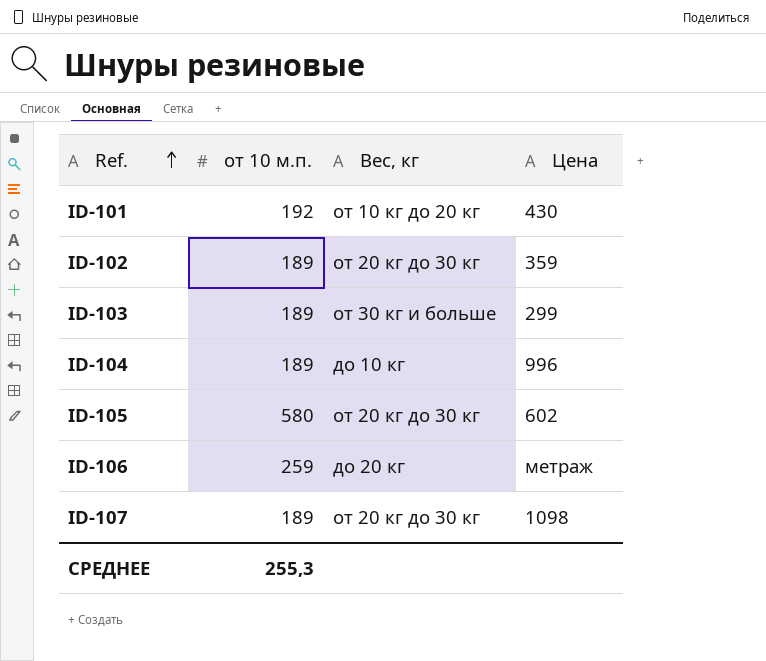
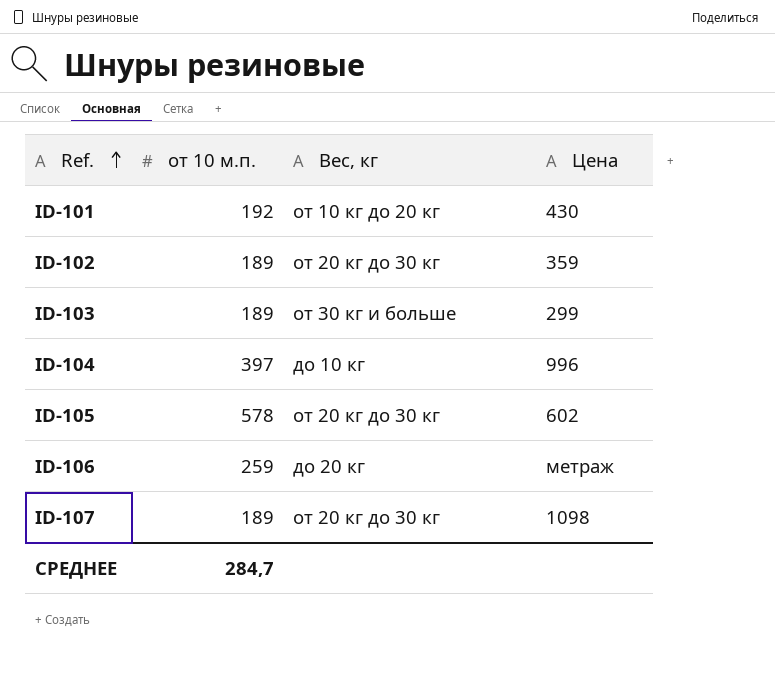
ID-104 | от 10 м.п.: 189 -> 397
ID-105 | от 10 м.п.: 580 -> 578
СРЕДНЕЕ | от 10 м.п.: 255,3 -> 284,7

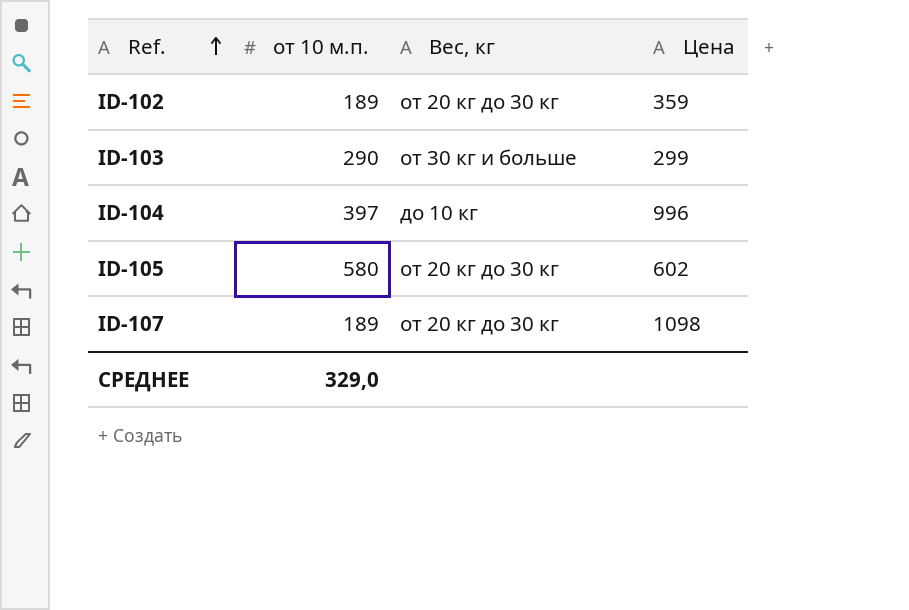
row ID-101: 192 | от 10 кг до 20 кг | 430 -> none
row ID-106: 259 | до 20 кг | метраж -> none
ID-103 | от 10 м.п.: 189 -> 290
ID-105 | от 10 м.п.: 578 -> 580
СРЕДНЕЕ | от 10 м.п.: 284,7 -> 329,0

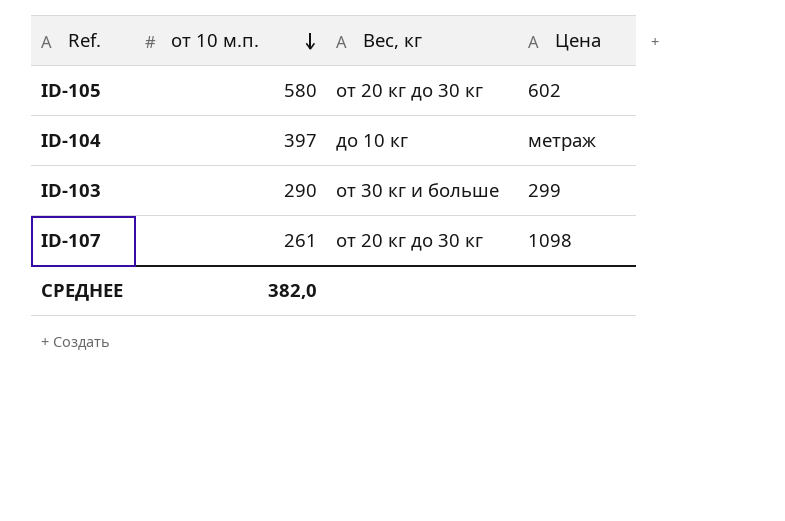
row order: Ref. ascending -> от 10 м.п. descending
row ID-102: 189 | от 20 кг до 30 кг | 359 -> none
ID-104 | Цена: 996 -> метраж
ID-107 | от 10 м.п.: 189 -> 261
СРЕДНЕЕ | от 10 м.п.: 329,0 -> 382,0

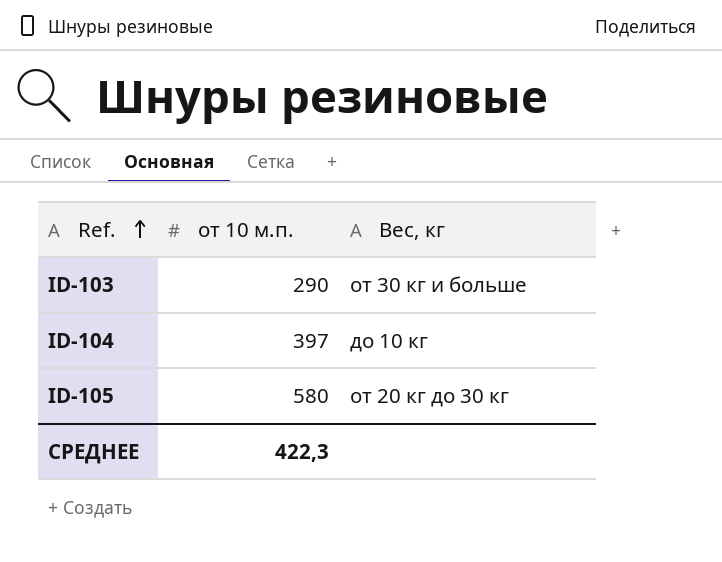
row order: от 10 м.п. descending -> Ref. ascending
column Цена | position: 4 -> none
row ID-107: 261 | от 20 кг до 30 кг | 1098 -> none
СРЕДНЕЕ | от 10 м.п.: 382,0 -> 422,3

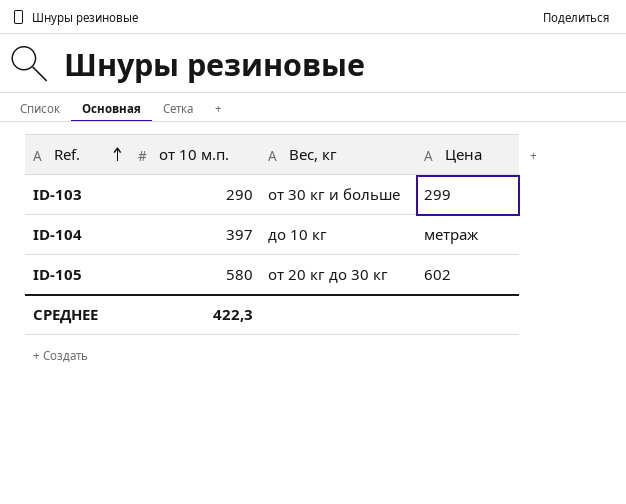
column Цена | position: none -> 4

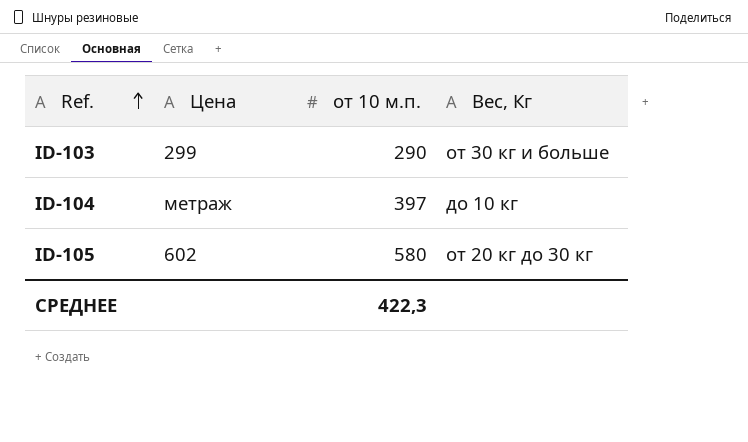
column Цена | position: 4 -> 2
column name: Вес, кг -> Вес, Кг

